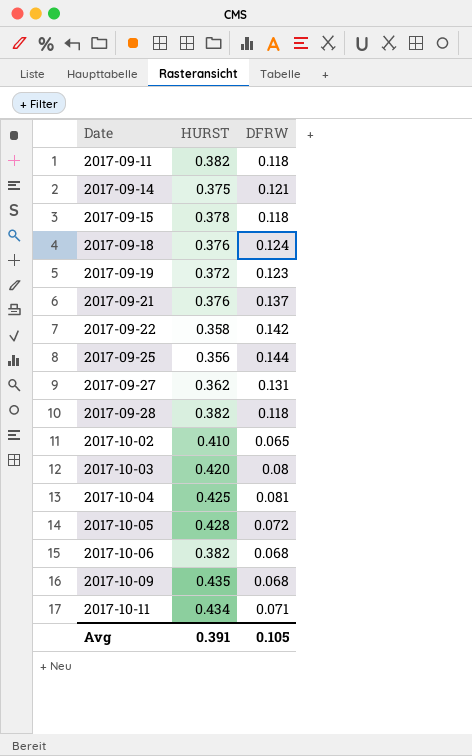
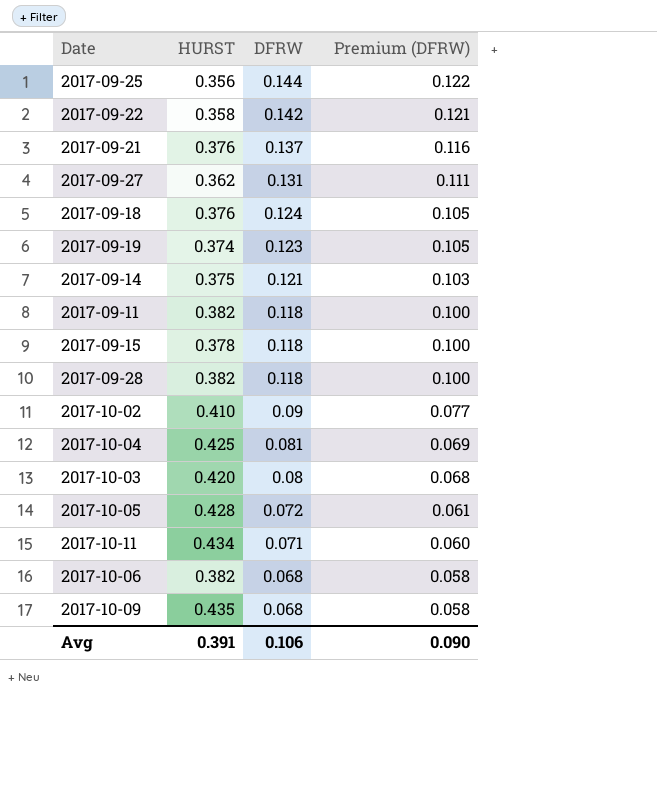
row order: Date ascending -> DFRW descending
column Premium (DFRW) | formula: none -> [DFRW] * 0.85
2017-09-19 | HURST: 0.372 -> 0.374
2017-10-02 | DFRW: 0.065 -> 0.09
Avg | DFRW: 0.105 -> 0.106

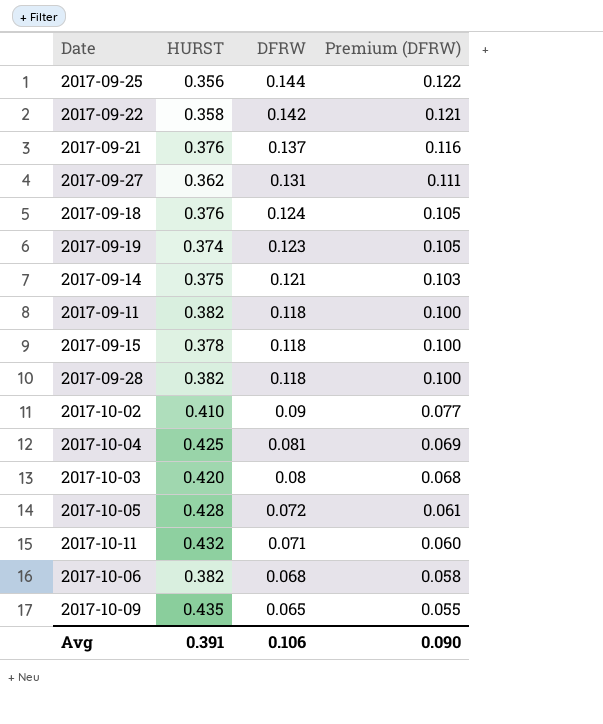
2017-10-11 | HURST: 0.434 -> 0.432
2017-10-09 | DFRW: 0.068 -> 0.065
2017-10-09 | Premium (DFRW): 0.058 -> 0.055

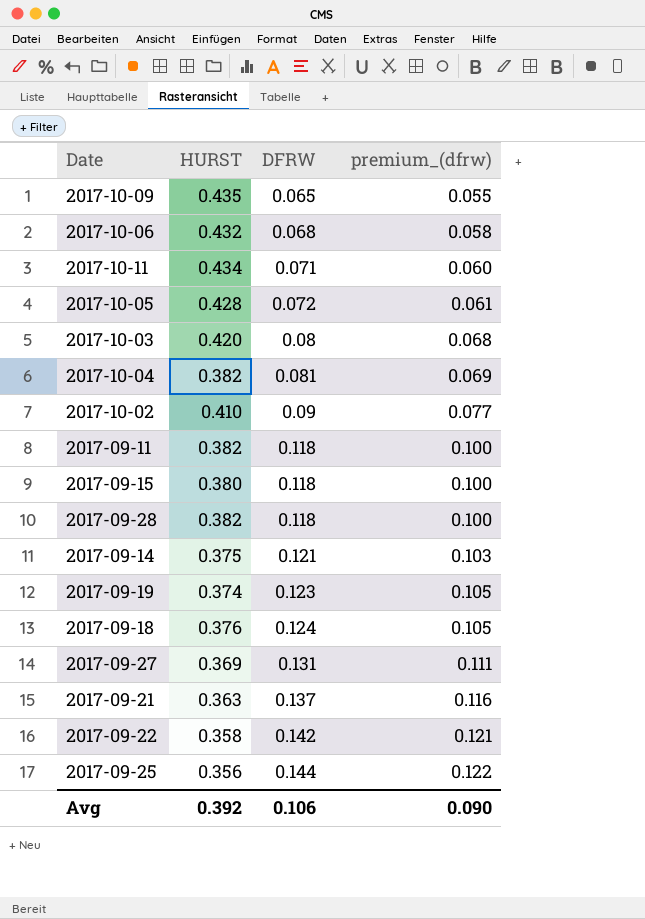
row order: DFRW descending -> DFRW ascending
column name: Premium (DFRW) -> premium_(dfrw)
2017-10-06 | HURST: 0.382 -> 0.432
2017-10-11 | HURST: 0.432 -> 0.434
2017-10-04 | HURST: 0.425 -> 0.382
2017-09-15 | HURST: 0.378 -> 0.380
2017-09-27 | HURST: 0.362 -> 0.369
2017-09-21 | HURST: 0.376 -> 0.363
Avg | HURST: 0.391 -> 0.392

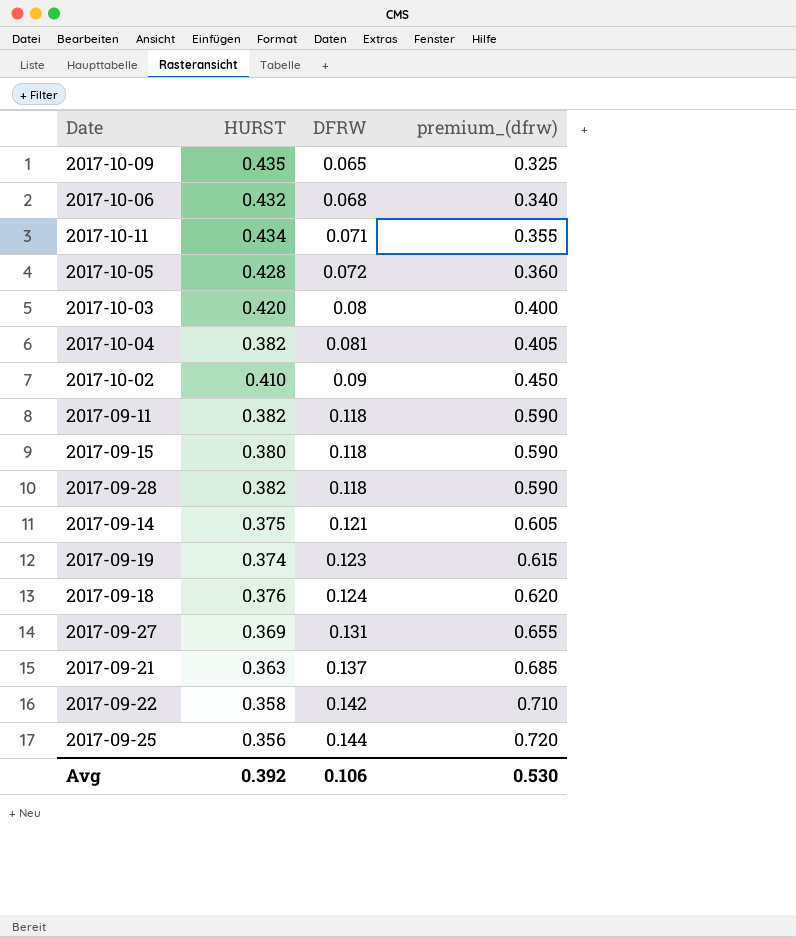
column premium_(dfrw) | formula: [DFRW] * 0.85 -> [DFRW] * 5
Avg | premium_(dfrw): 0.090 -> 0.530

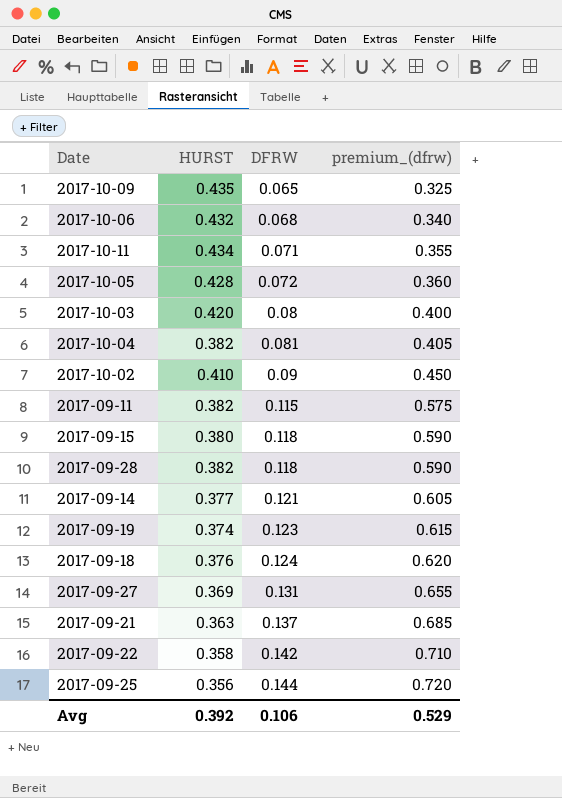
2017-09-11 | DFRW: 0.118 -> 0.115
2017-09-11 | premium_(dfrw): 0.590 -> 0.575
2017-09-14 | HURST: 0.375 -> 0.377
Avg | premium_(dfrw): 0.530 -> 0.529

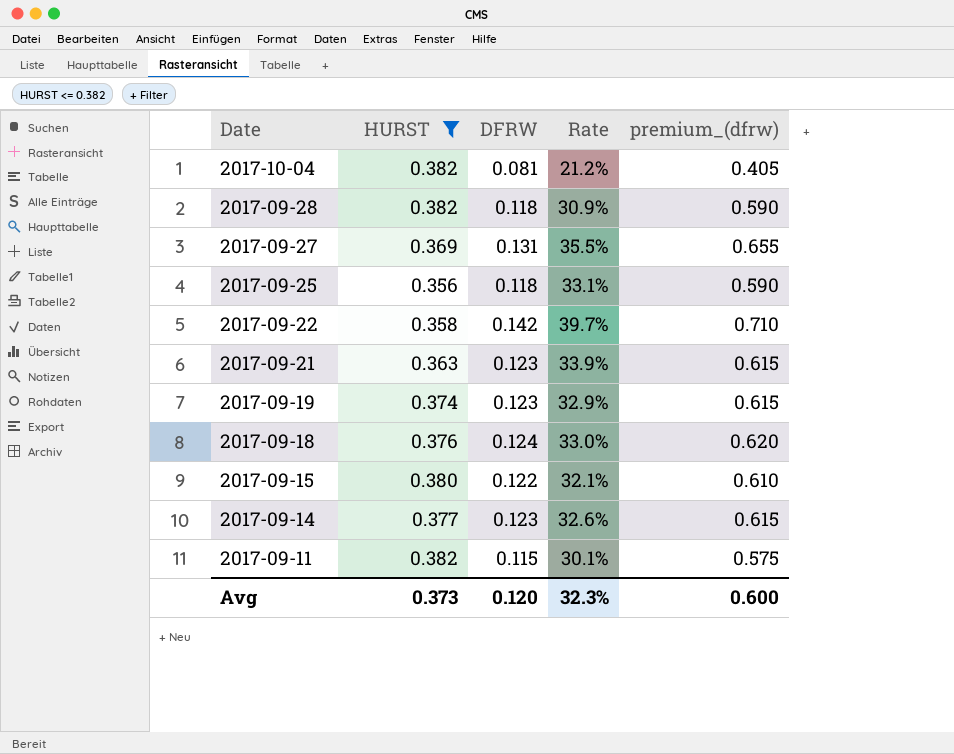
filter: none -> HURST <= 0.382
row order: DFRW ascending -> Date descending
column Rate | formula: none -> [DFRW] / [HURST]
2017-09-25 | DFRW: 0.144 -> 0.118
2017-09-25 | premium_(dfrw): 0.720 -> 0.590
2017-09-21 | DFRW: 0.137 -> 0.123
2017-09-21 | premium_(dfrw): 0.685 -> 0.615
2017-09-15 | DFRW: 0.118 -> 0.122
2017-09-15 | premium_(dfrw): 0.590 -> 0.610
2017-09-14 | DFRW: 0.121 -> 0.123
2017-09-14 | premium_(dfrw): 0.605 -> 0.615
Avg | HURST: 0.392 -> 0.373
Avg | DFRW: 0.106 -> 0.120
Avg | premium_(dfrw): 0.529 -> 0.600

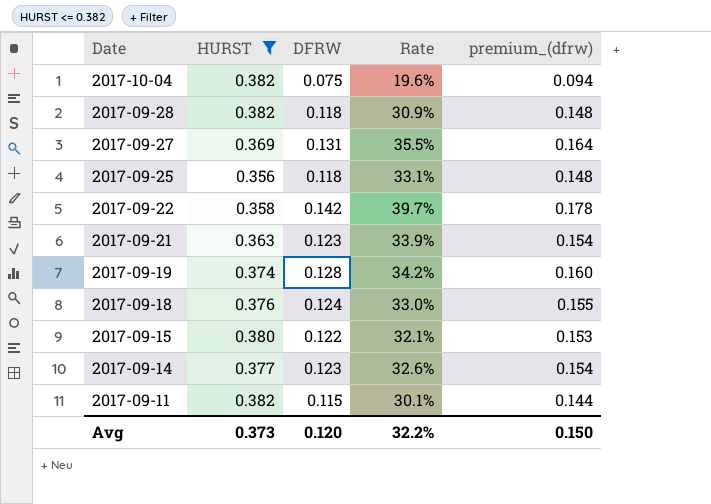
column premium_(dfrw) | formula: [DFRW] * 5 -> [DFRW] * 1.25
2017-10-04 | DFRW: 0.081 -> 0.075
2017-10-04 | Rate: 21.2% -> 19.6%
2017-09-19 | DFRW: 0.123 -> 0.128
2017-09-19 | Rate: 32.9% -> 34.2%
Avg | Rate: 32.3% -> 32.2%
Avg | premium_(dfrw): 0.600 -> 0.150

